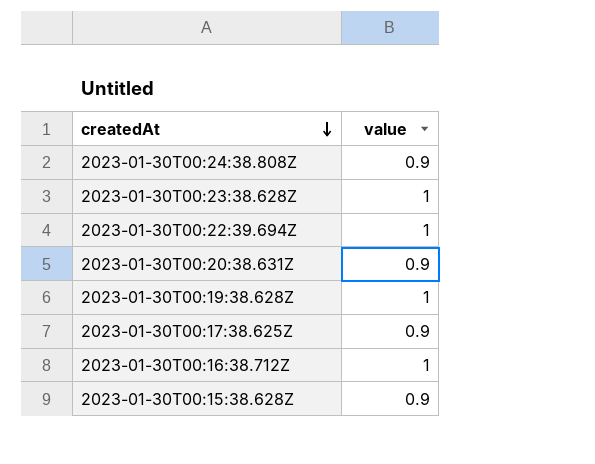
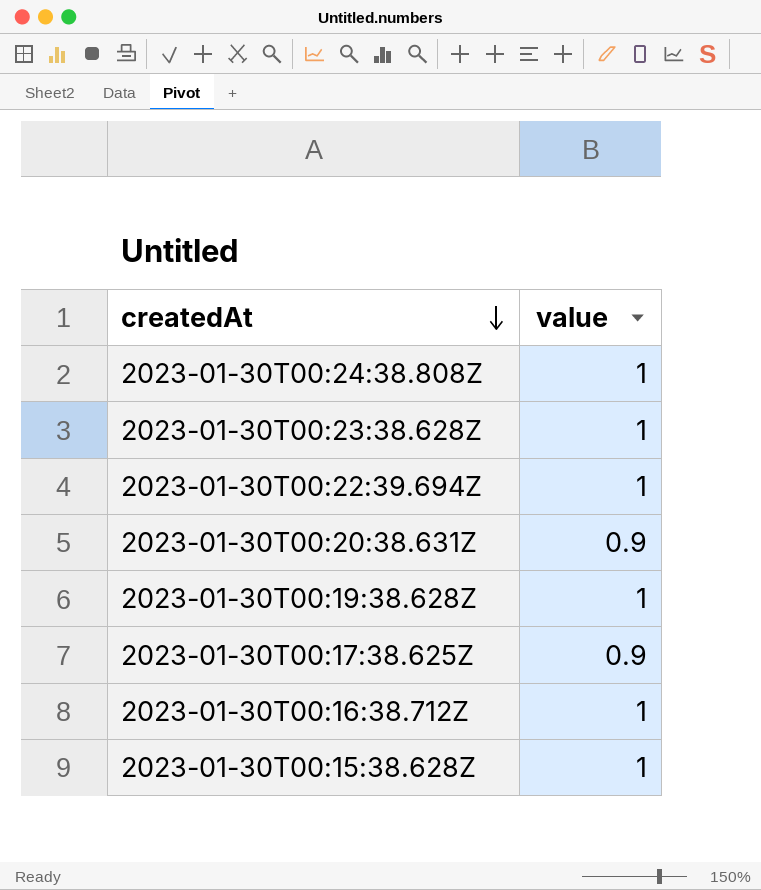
2023-01-30T00:24:38.808Z | value: 0.9 -> 1
2023-01-30T00:15:38.628Z | value: 0.9 -> 1

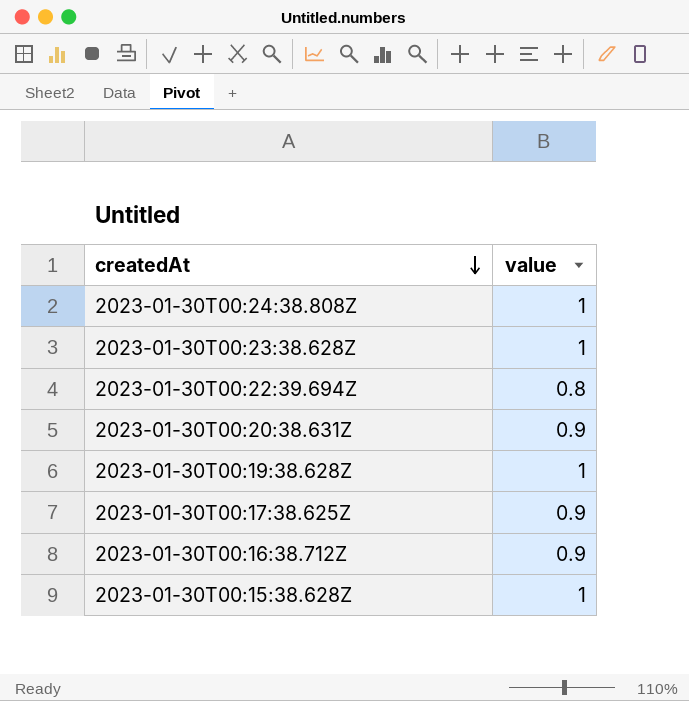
2023-01-30T00:22:39.694Z | value: 1 -> 0.8
2023-01-30T00:16:38.712Z | value: 1 -> 0.9

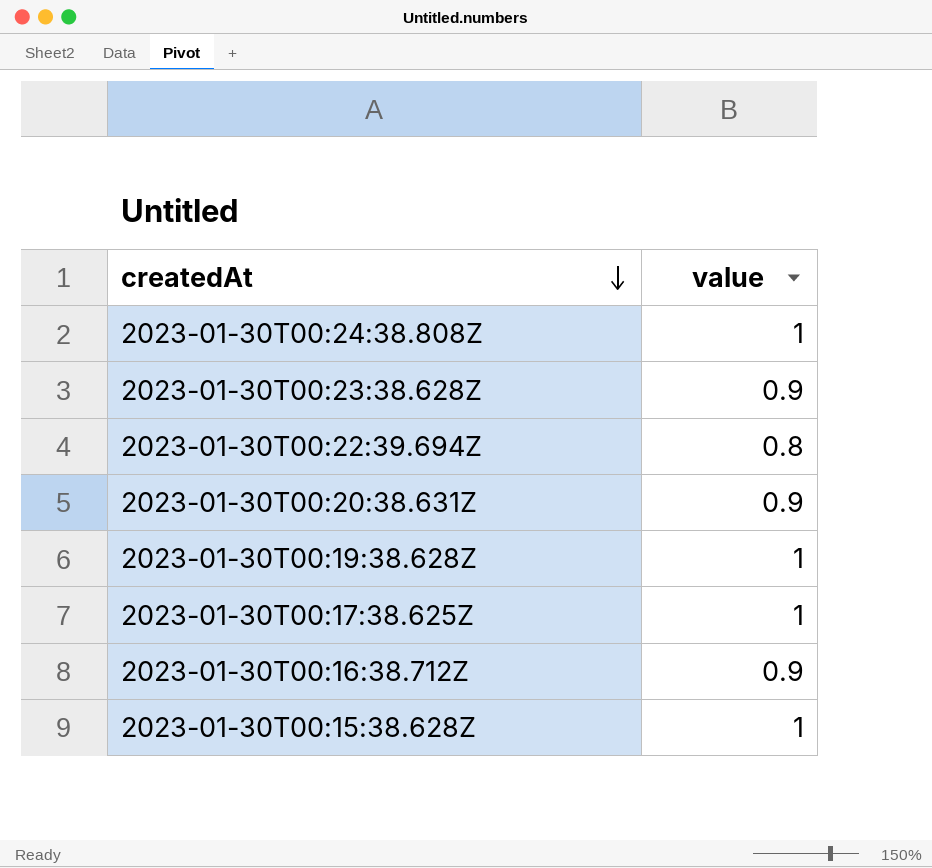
2023-01-30T00:23:38.628Z | value: 1 -> 0.9
2023-01-30T00:17:38.625Z | value: 0.9 -> 1

